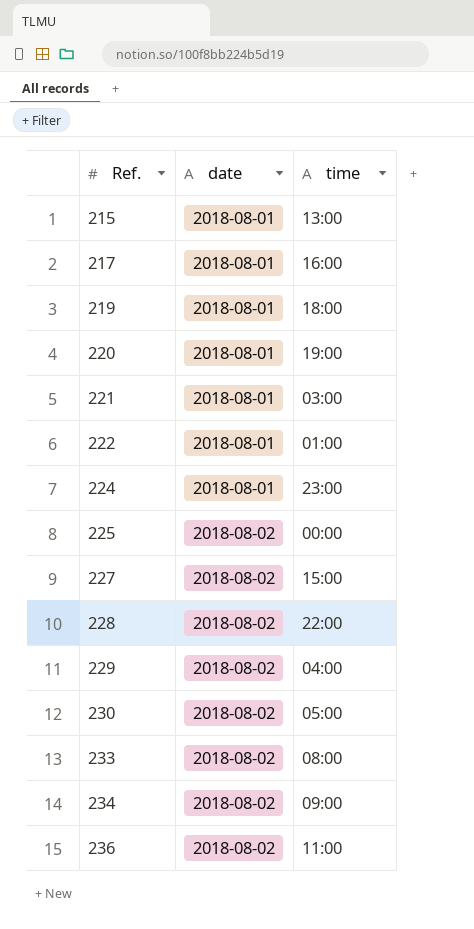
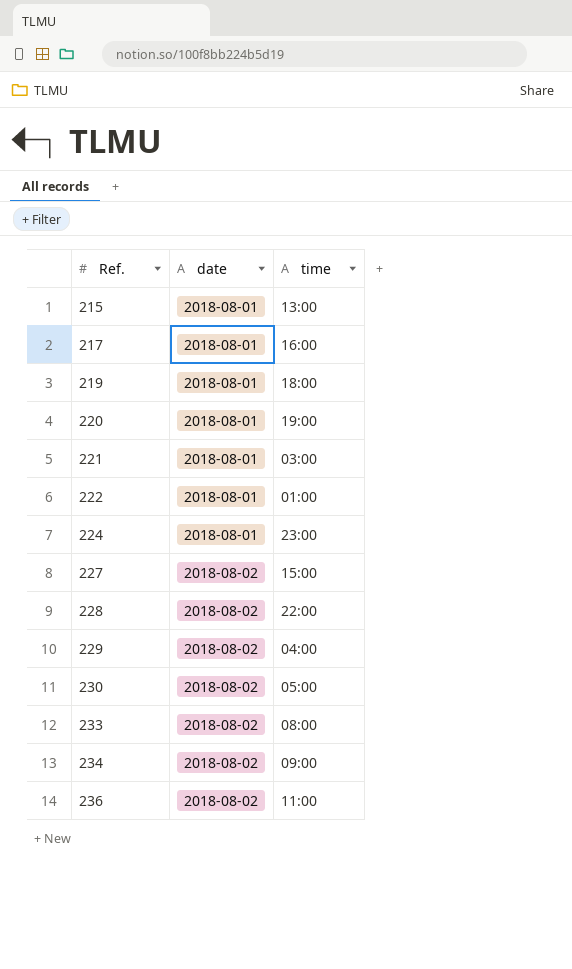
row 225: 2018-08-02 | 00:00 -> none

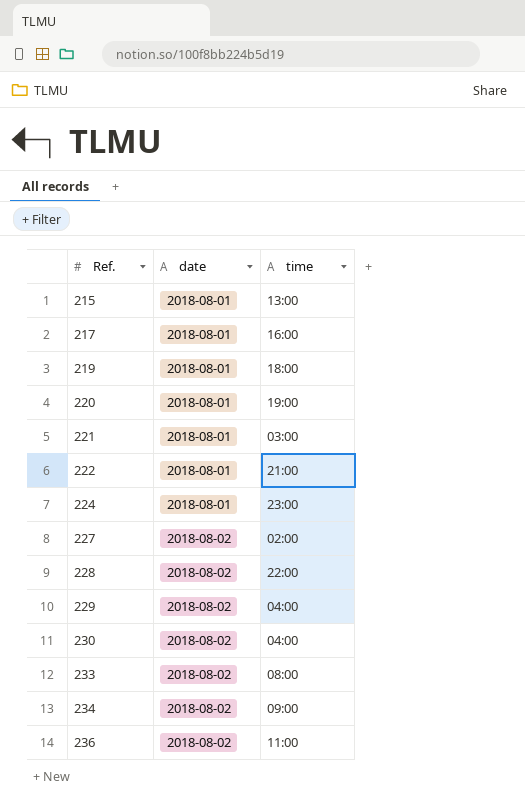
222 | time: 01:00 -> 21:00
227 | time: 15:00 -> 02:00
230 | time: 05:00 -> 04:00

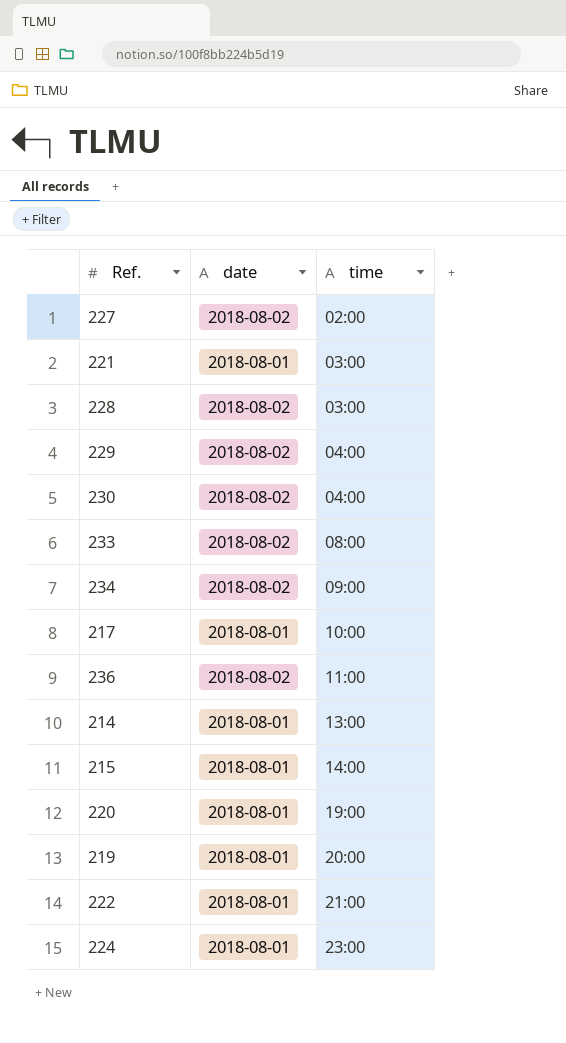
row order: Ref. ascending -> time ascending
228 | time: 22:00 -> 03:00
217 | time: 16:00 -> 10:00
row 214: none -> 2018-08-01 | 13:00
215 | time: 13:00 -> 14:00
219 | time: 18:00 -> 20:00

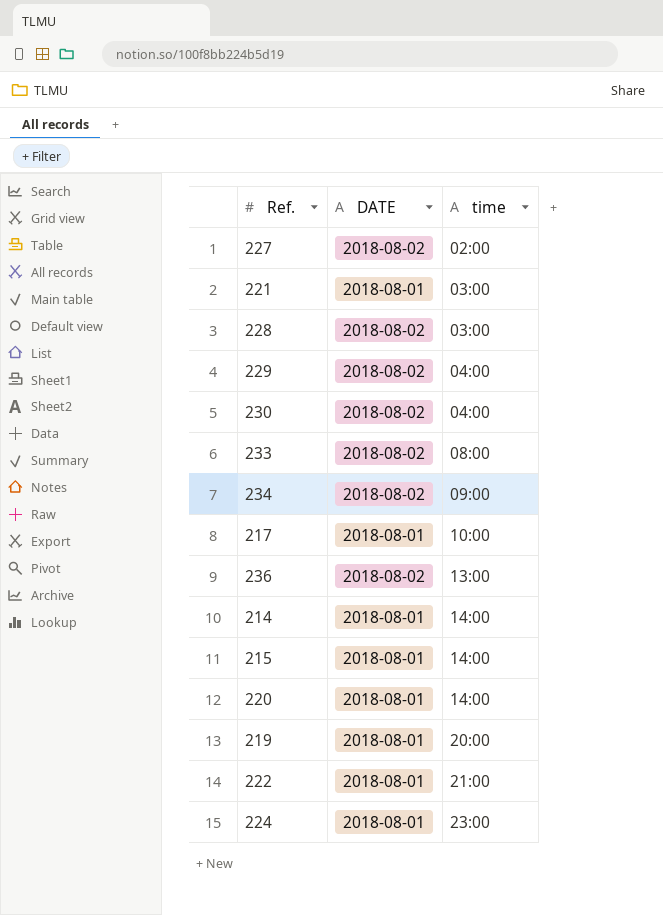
column name: date -> DATE
236 | time: 11:00 -> 13:00
214 | time: 13:00 -> 14:00
220 | time: 19:00 -> 14:00

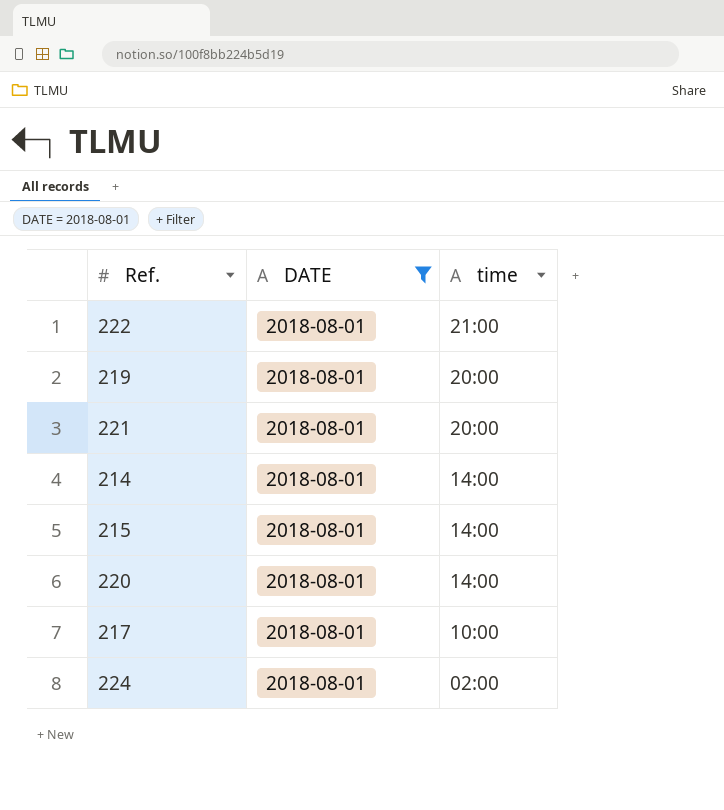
filter: none -> DATE = 2018-08-01
row order: time ascending -> time descending
221 | time: 03:00 -> 20:00
224 | time: 23:00 -> 02:00

